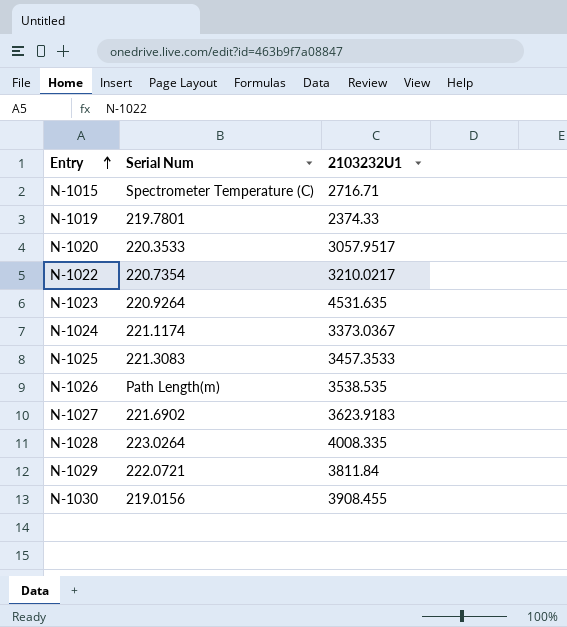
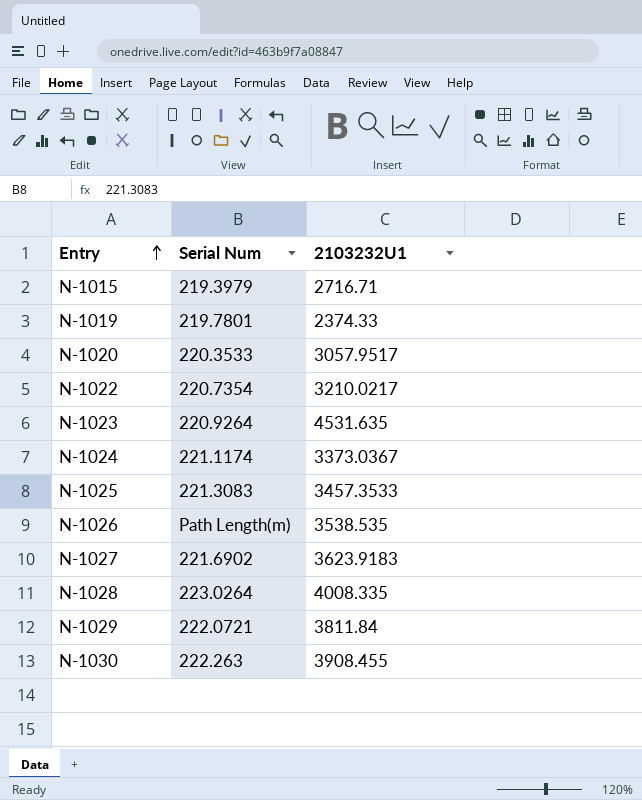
N-1015 | Serial Num: Spectrometer Temperature (C) -> 219.3979
N-1030 | Serial Num: 219.0156 -> 222.263

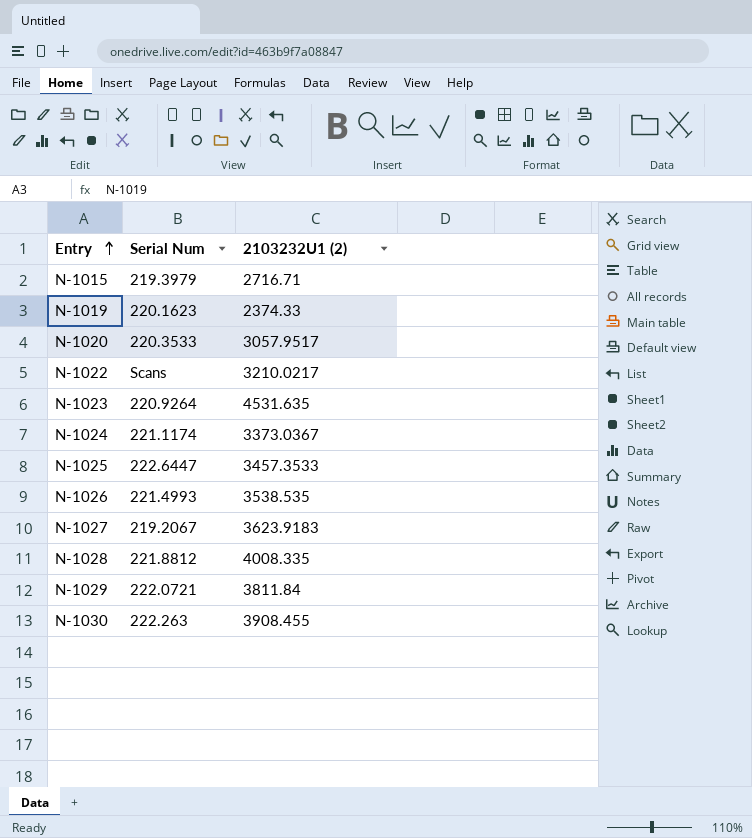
column name: 2103232U1 -> 2103232U1 (2)
N-1019 | Serial Num: 219.7801 -> 220.1623
N-1022 | Serial Num: 220.7354 -> Scans
N-1025 | Serial Num: 221.3083 -> 222.6447
N-1026 | Serial Num: Path Length(m) -> 221.4993
N-1027 | Serial Num: 221.6902 -> 219.2067
N-1028 | Serial Num: 223.0264 -> 221.8812

